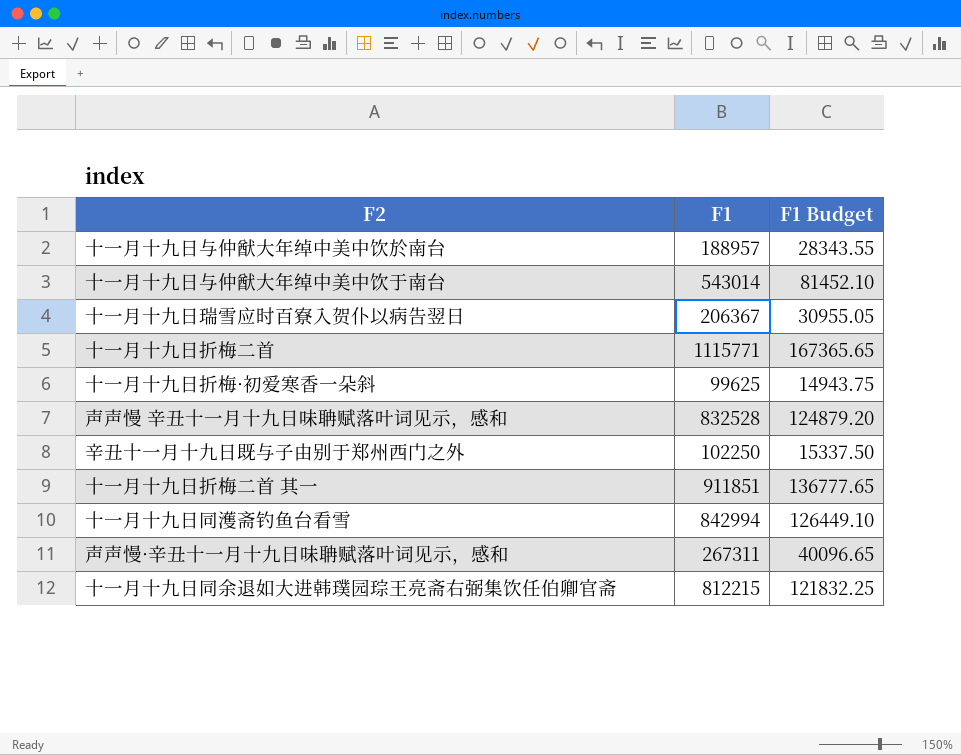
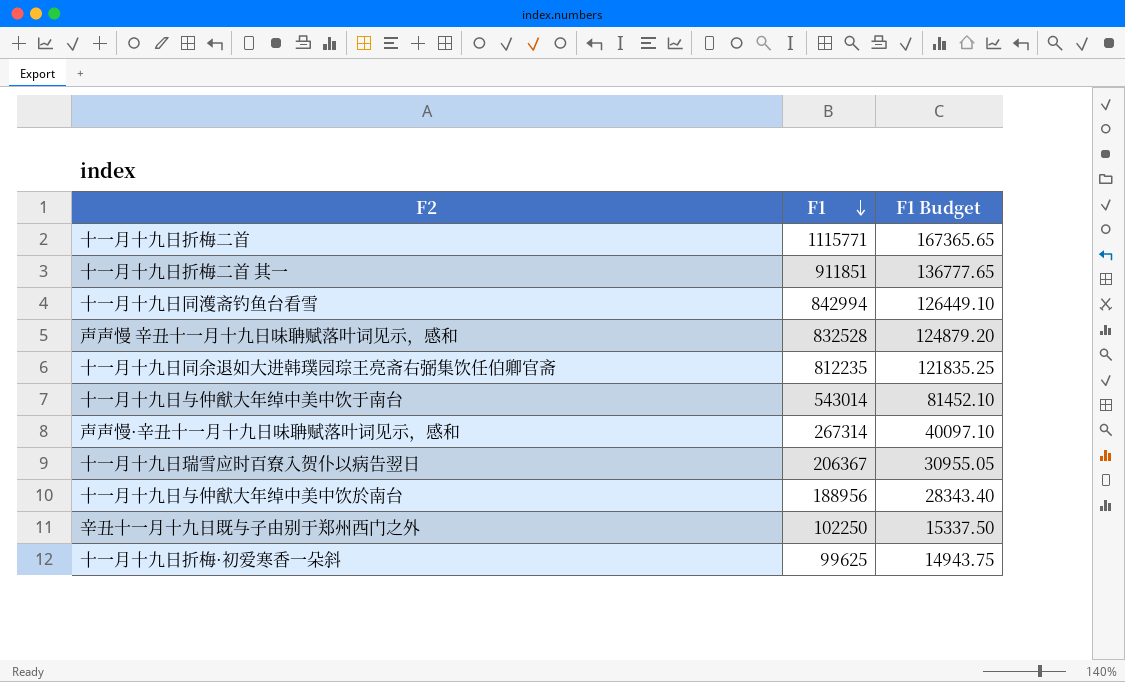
row order: none -> F1 descending
十一月十九日同余退如大进韩璞园琮王亮斋右弼集饮任伯卿官斋 | F1: 812215 -> 812235
十一月十九日同余退如大进韩璞园琮王亮斋右弼集饮任伯卿官斋 | F1 Budget: 121832.25 -> 121835.25
声声慢·辛丑十一月十九日味聃赋落叶词见示，感和 | F1: 267311 -> 267314
声声慢·辛丑十一月十九日味聃赋落叶词见示，感和 | F1 Budget: 40096.65 -> 40097.10
十一月十九日与仲猷大年绰中美中饮於南台 | F1: 188957 -> 188956
十一月十九日与仲猷大年绰中美中饮於南台 | F1 Budget: 28343.55 -> 28343.40

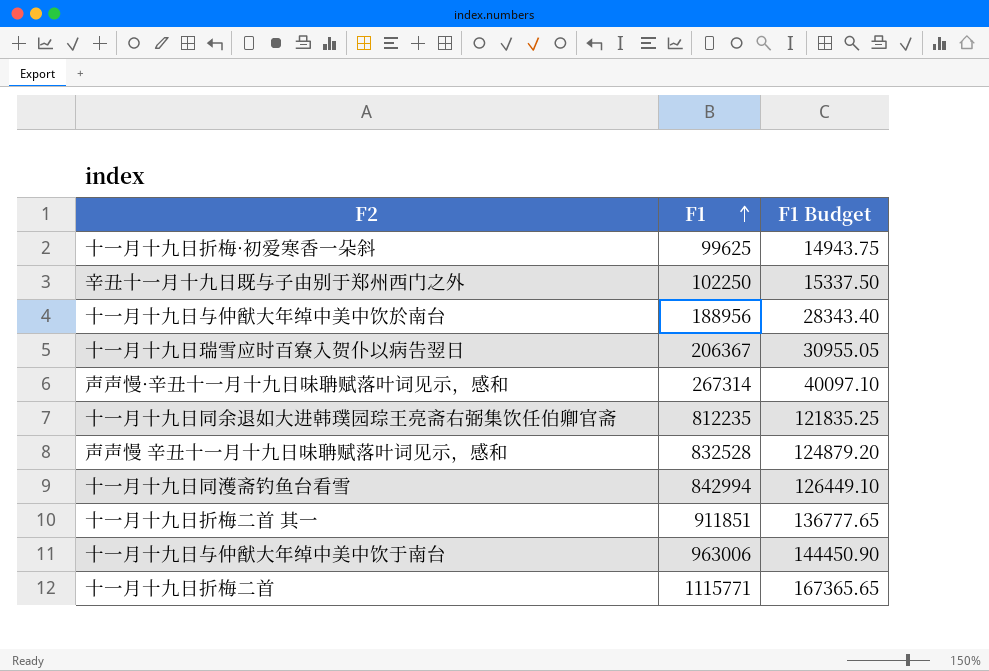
row order: F1 descending -> F1 ascending
十一月十九日与仲猷大年绰中美中饮于南台 | F1: 543014 -> 963006
十一月十九日与仲猷大年绰中美中饮于南台 | F1 Budget: 81452.10 -> 144450.90

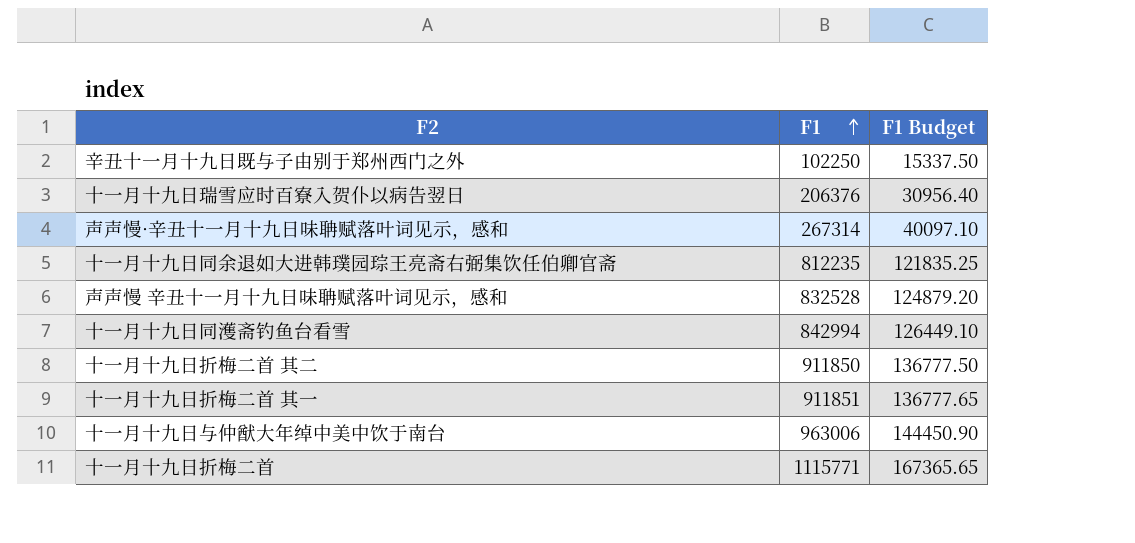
row 十一月十九日折梅·初爱寒香一朵斜: 99625 | 14943.75 -> none
row 十一月十九日与仲猷大年绰中美中饮於南台: 188956 | 28343.40 -> none
十一月十九日瑞雪应时百寮入贺仆以病告翌日 | F1: 206367 -> 206376
十一月十九日瑞雪应时百寮入贺仆以病告翌日 | F1 Budget: 30955.05 -> 30956.40
row 十一月十九日折梅二首 其二: none -> 911850 | 136777.50

